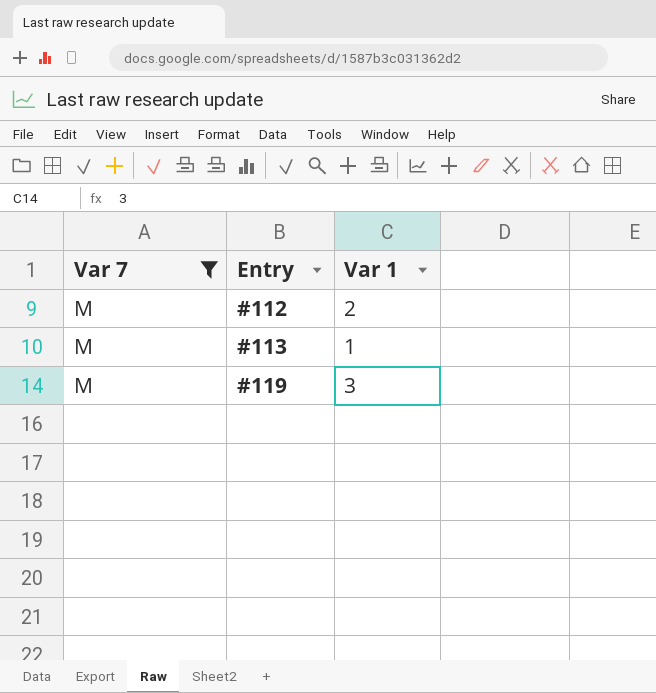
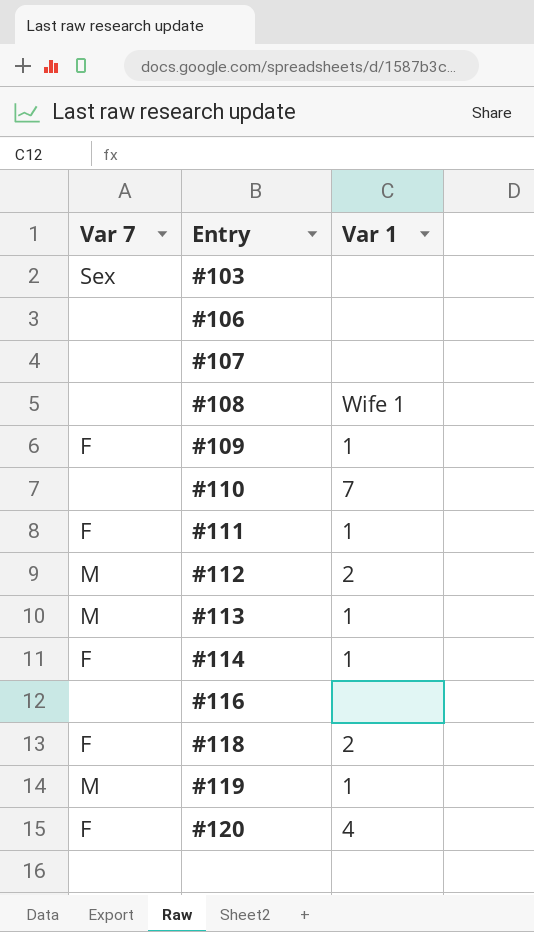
filter: Var 7 = M -> none
#119 | Var 1: 3 -> 1

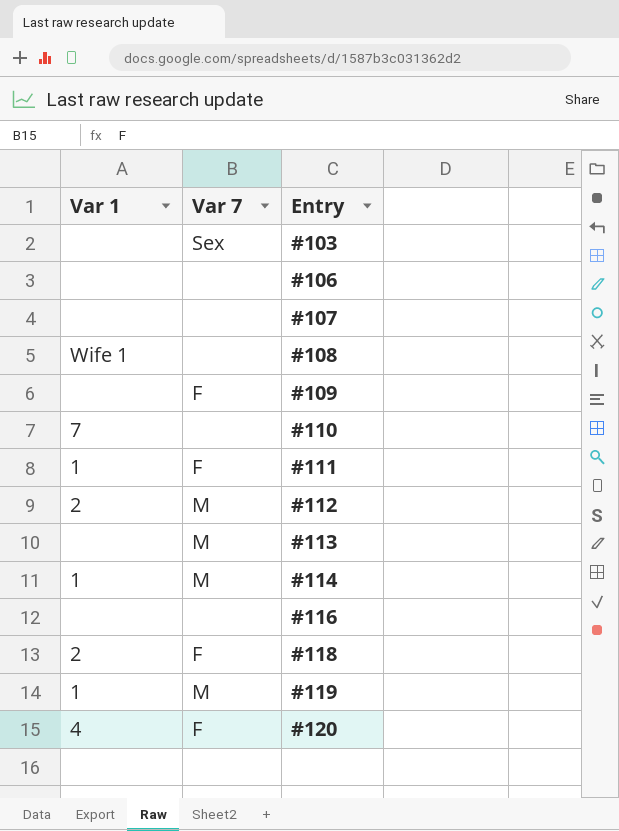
column Var 1 | position: 3 -> 1
#109 | Var 1: 1 -> none
#113 | Var 1: 1 -> none
#114 | Var 7: F -> M

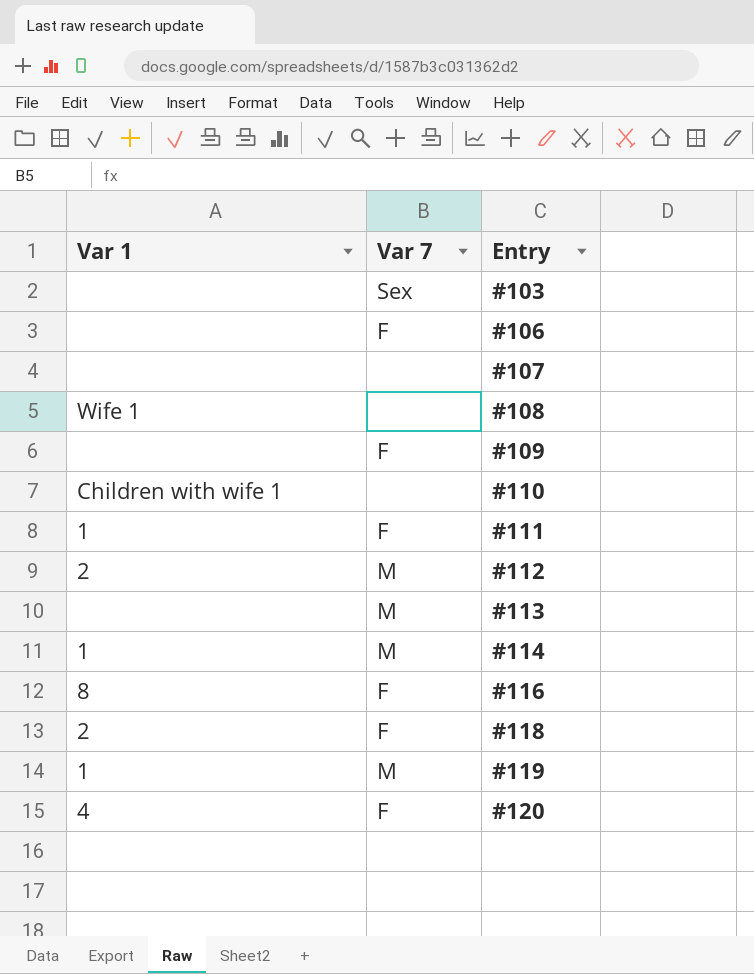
#106 | Var 7: none -> F
#110 | Var 1: 7 -> Children with wife 1
#116 | Var 1: none -> 8
#116 | Var 7: none -> F

